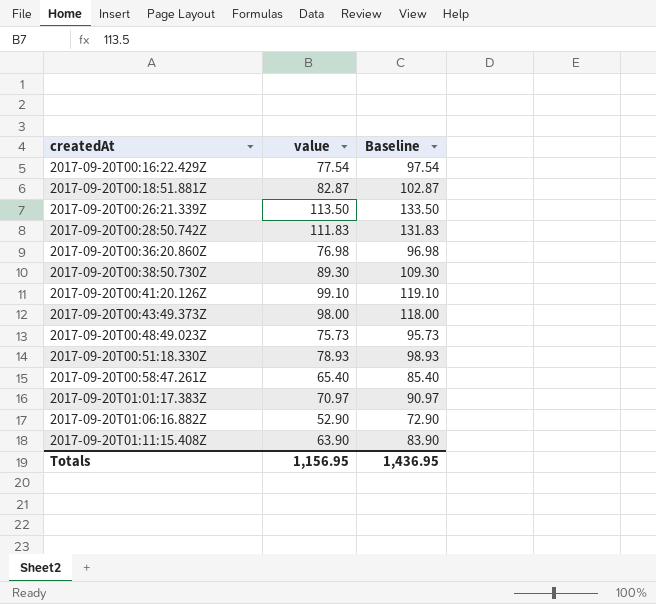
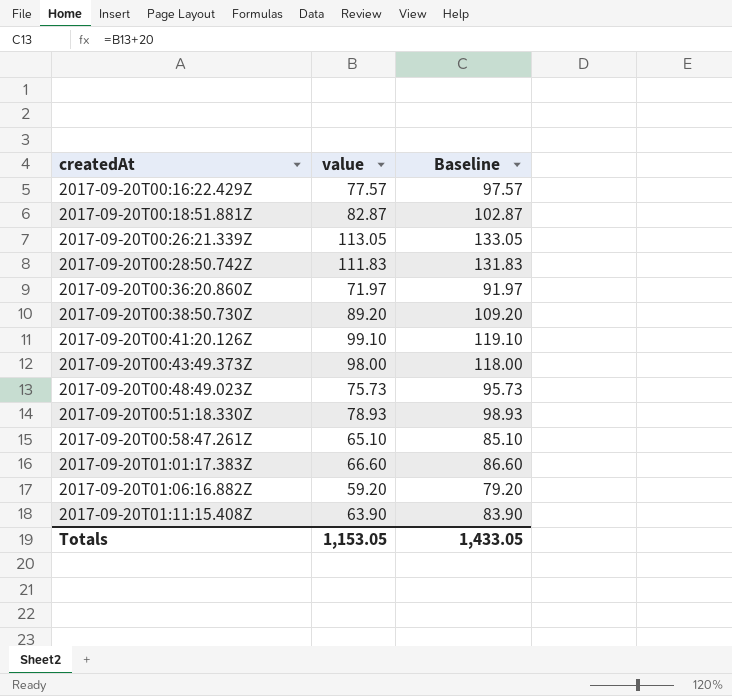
2017-09-20T00:16:22.429Z | value: 77.54 -> 77.57
2017-09-20T00:16:22.429Z | Baseline: 97.54 -> 97.57
2017-09-20T00:26:21.339Z | value: 113.50 -> 113.05
2017-09-20T00:26:21.339Z | Baseline: 133.50 -> 133.05
2017-09-20T00:36:20.860Z | value: 76.98 -> 71.97
2017-09-20T00:36:20.860Z | Baseline: 96.98 -> 91.97
2017-09-20T00:38:50.730Z | value: 89.30 -> 89.20
2017-09-20T00:38:50.730Z | Baseline: 109.30 -> 109.20
2017-09-20T00:58:47.261Z | value: 65.40 -> 65.10
2017-09-20T00:58:47.261Z | Baseline: 85.40 -> 85.10
2017-09-20T01:01:17.383Z | value: 70.97 -> 66.60
2017-09-20T01:01:17.383Z | Baseline: 90.97 -> 86.60
2017-09-20T01:06:16.882Z | value: 52.90 -> 59.20
2017-09-20T01:06:16.882Z | Baseline: 72.90 -> 79.20
Totals | value: 1,156.95 -> 1,153.05
Totals | Baseline: 1,436.95 -> 1,433.05

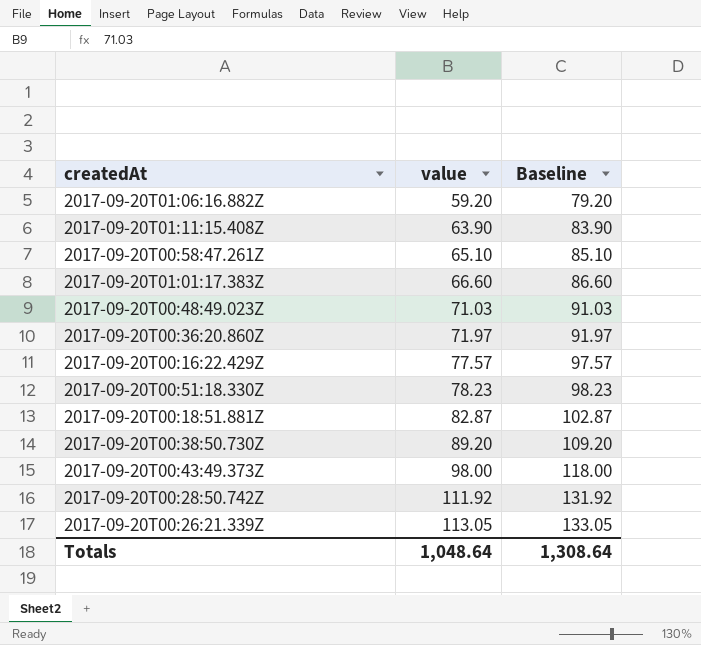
row order: createdAt ascending -> value ascending
row 2017-09-20T00:41:20.126Z: 99.10 | 119.10 -> none
2017-09-20T00:48:49.023Z | value: 75.73 -> 71.03
2017-09-20T00:48:49.023Z | Baseline: 95.73 -> 91.03
2017-09-20T00:51:18.330Z | value: 78.93 -> 78.23
2017-09-20T00:51:18.330Z | Baseline: 98.93 -> 98.23
2017-09-20T00:28:50.742Z | value: 111.83 -> 111.92
2017-09-20T00:28:50.742Z | Baseline: 131.83 -> 131.92
Totals | value: 1,153.05 -> 1,048.64
Totals | Baseline: 1,433.05 -> 1,308.64

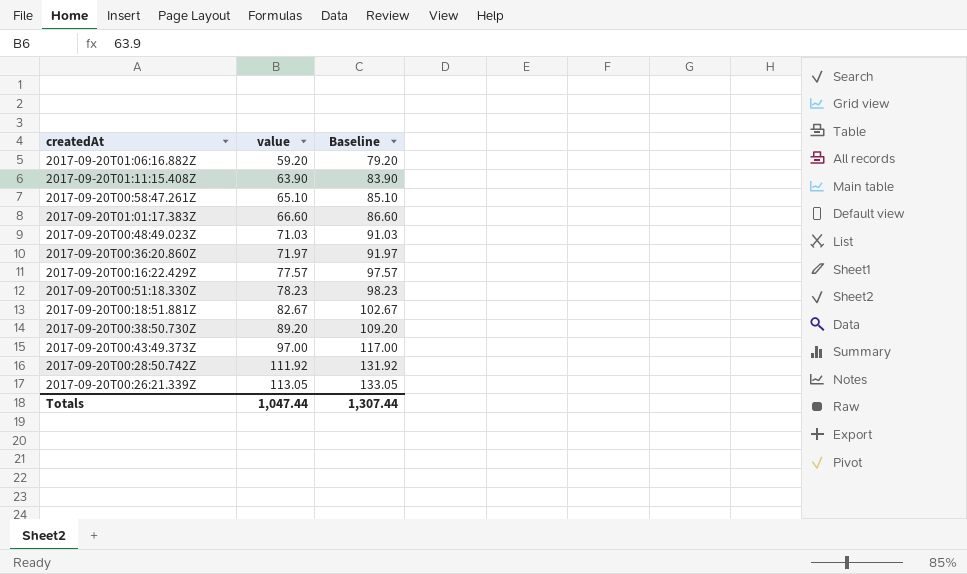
2017-09-20T00:18:51.881Z | value: 82.87 -> 82.67
2017-09-20T00:18:51.881Z | Baseline: 102.87 -> 102.67
2017-09-20T00:43:49.373Z | value: 98.00 -> 97.00
2017-09-20T00:43:49.373Z | Baseline: 118.00 -> 117.00
Totals | value: 1,048.64 -> 1,047.44
Totals | Baseline: 1,308.64 -> 1,307.44

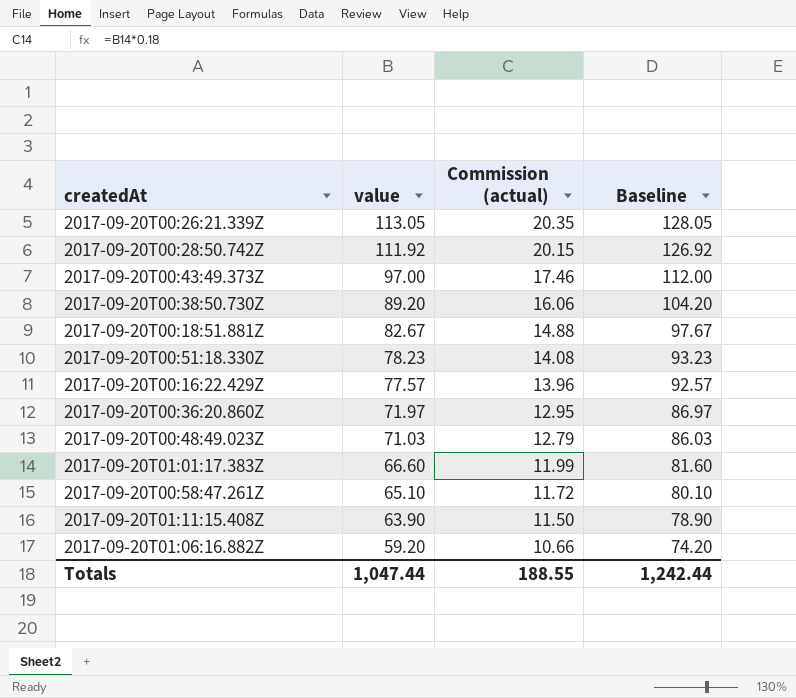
row order: value ascending -> value descending
column Commission (actual) | formula: none -> [value] * 0.18
column Baseline | formula: [value] + 20 -> [value] + 15
Totals | Baseline: 1,307.44 -> 1,242.44

